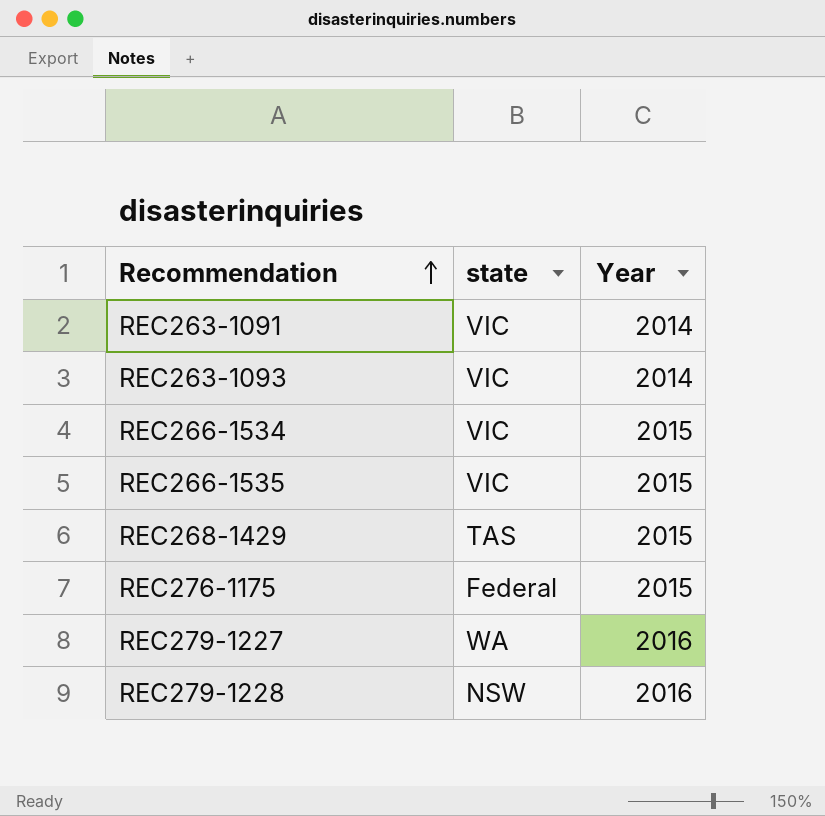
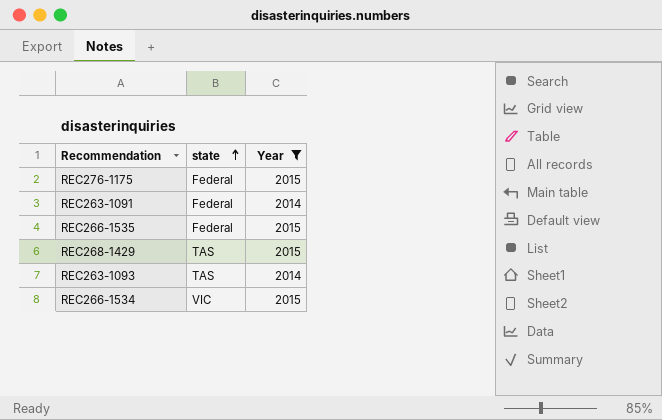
filter: none -> Year != 2016
row order: Recommendation ascending -> state ascending
REC263-1091 | state: VIC -> Federal
REC266-1535 | state: VIC -> Federal
REC263-1093 | state: VIC -> TAS

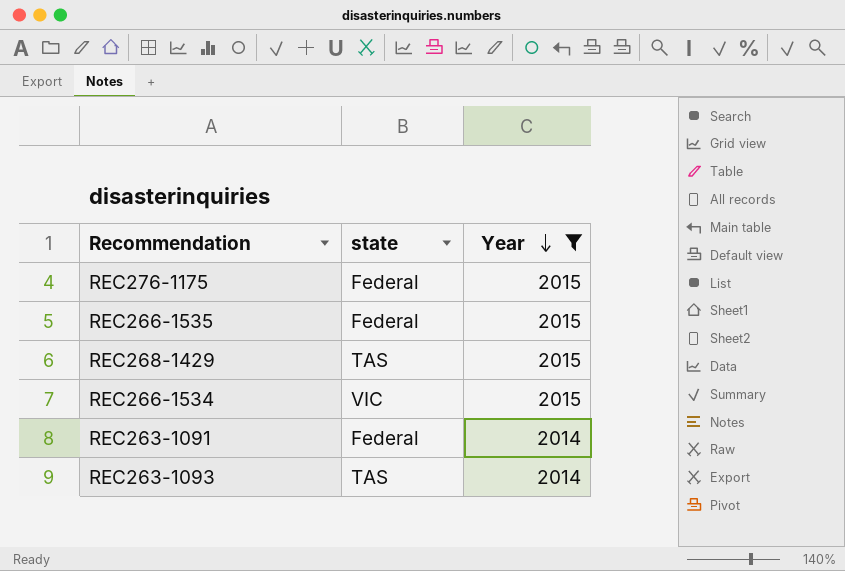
row order: state ascending -> Year descending

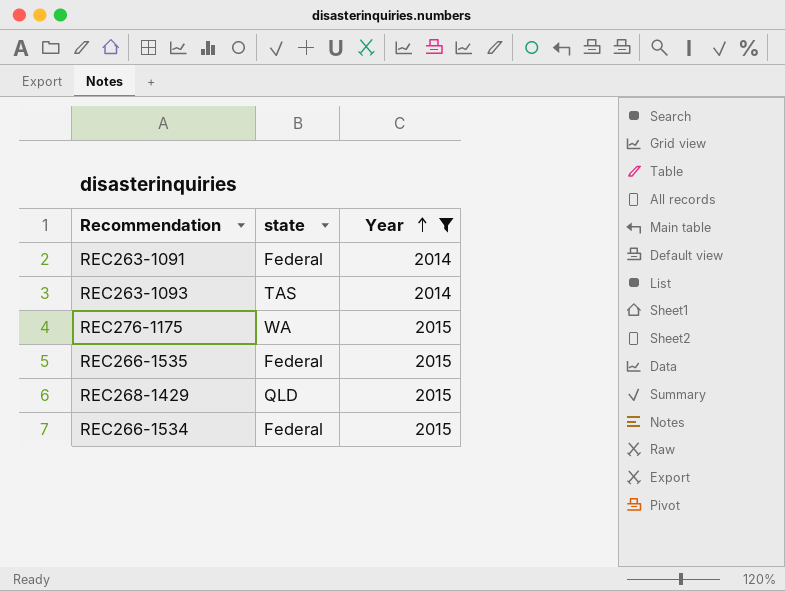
row order: Year descending -> Year ascending
REC276-1175 | state: Federal -> WA
REC268-1429 | state: TAS -> QLD
REC266-1534 | state: VIC -> Federal

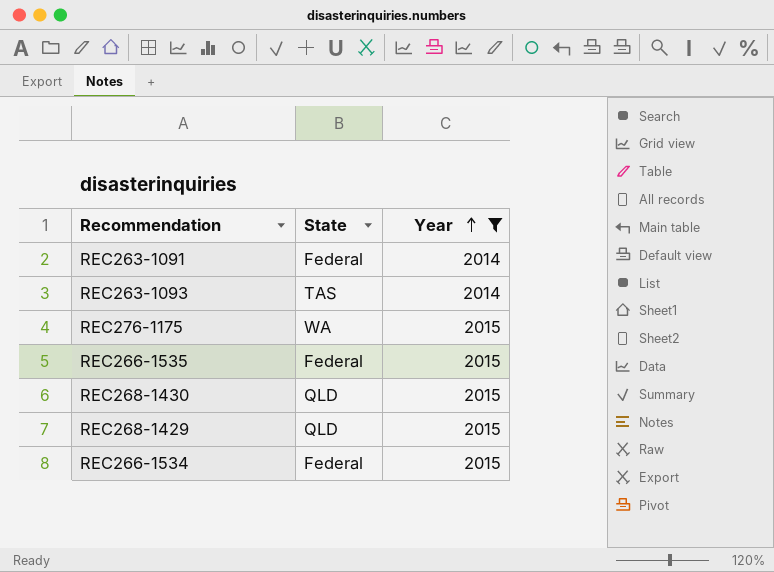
column name: state -> State
row REC268-1430: none -> QLD | 2015

